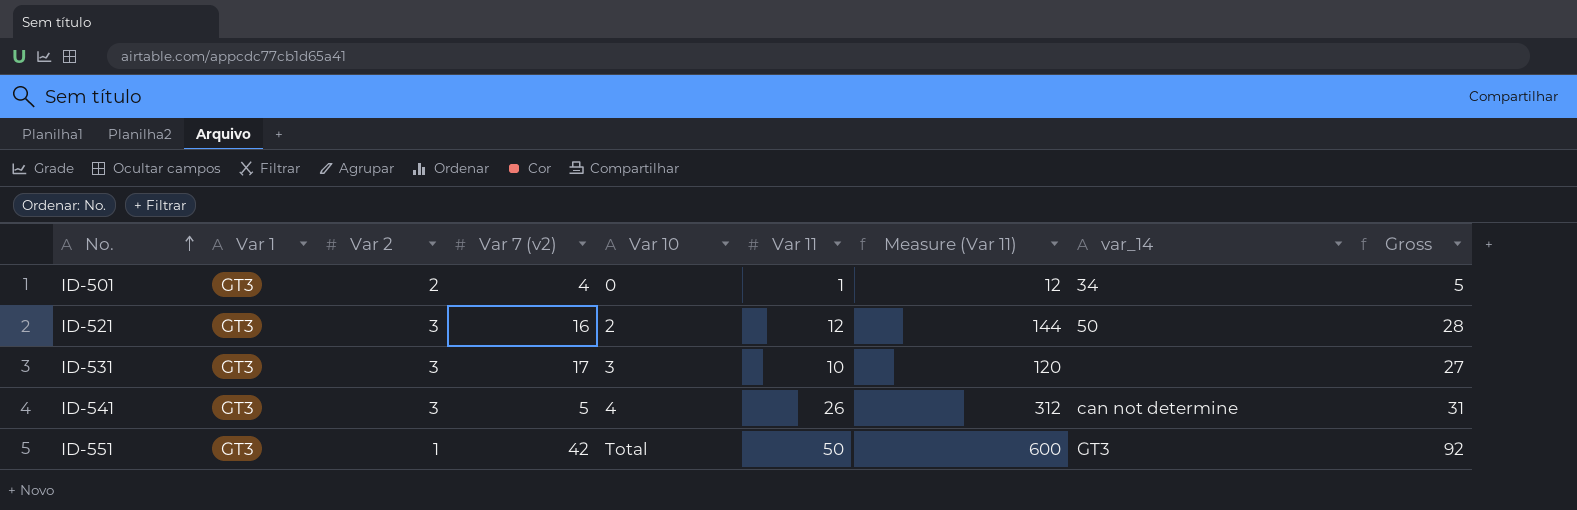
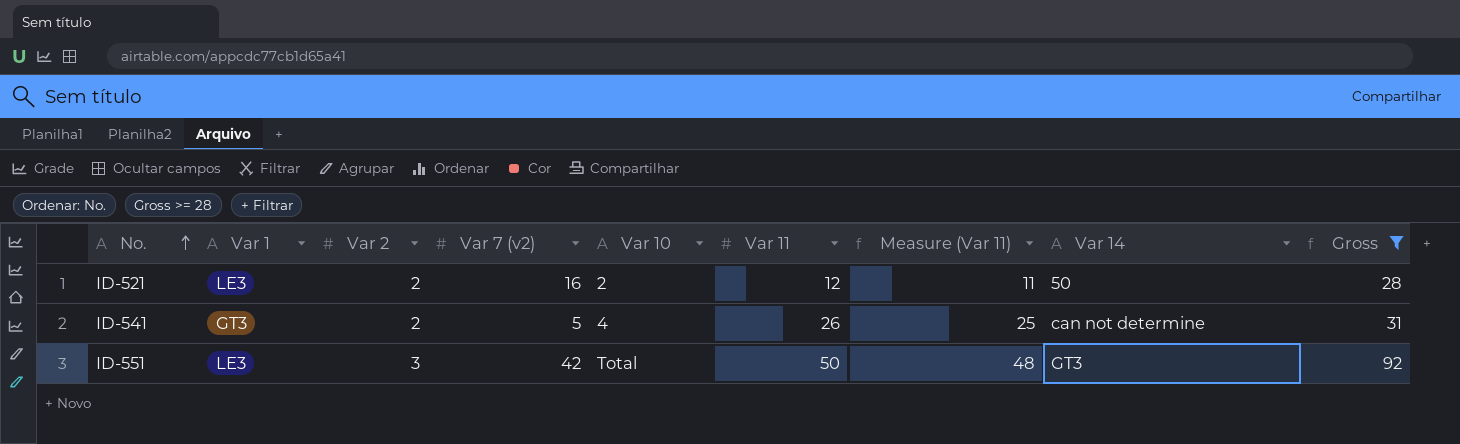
filter: none -> Gross >= 28
column Measure (Var 11) | formula: [Var 11] * 12 -> [Var 11] * 0.95
column name: var_14 -> Var 14
ID-521 | Var 1: GT3 -> LE3
ID-521 | Var 2: 3 -> 2
ID-541 | Var 2: 3 -> 2
ID-551 | Var 1: GT3 -> LE3
ID-551 | Var 2: 1 -> 3

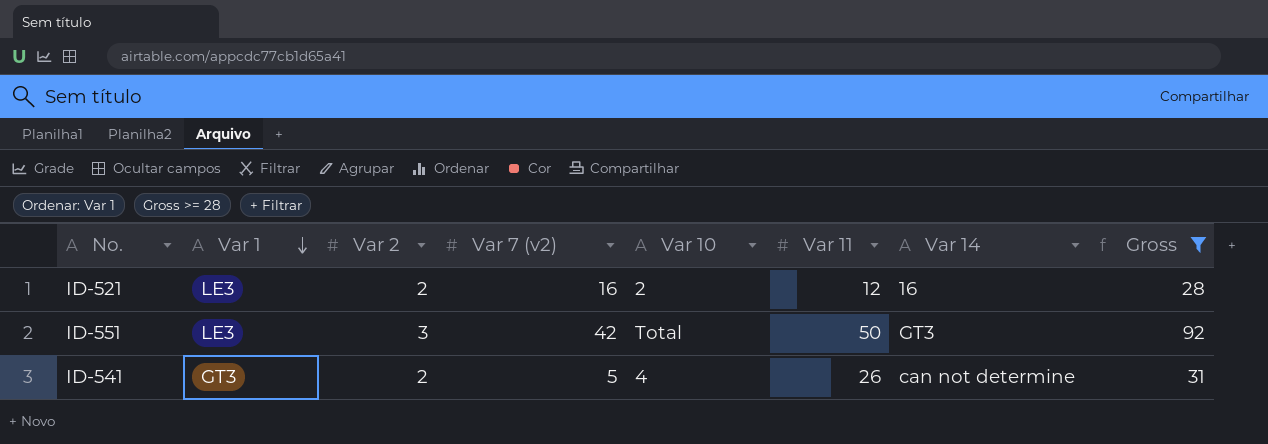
row order: No. ascending -> Var 1 descending
column Measure (Var 11) | formula: [Var 11] * 0.95 -> none
ID-521 | Var 14: 50 -> 16

